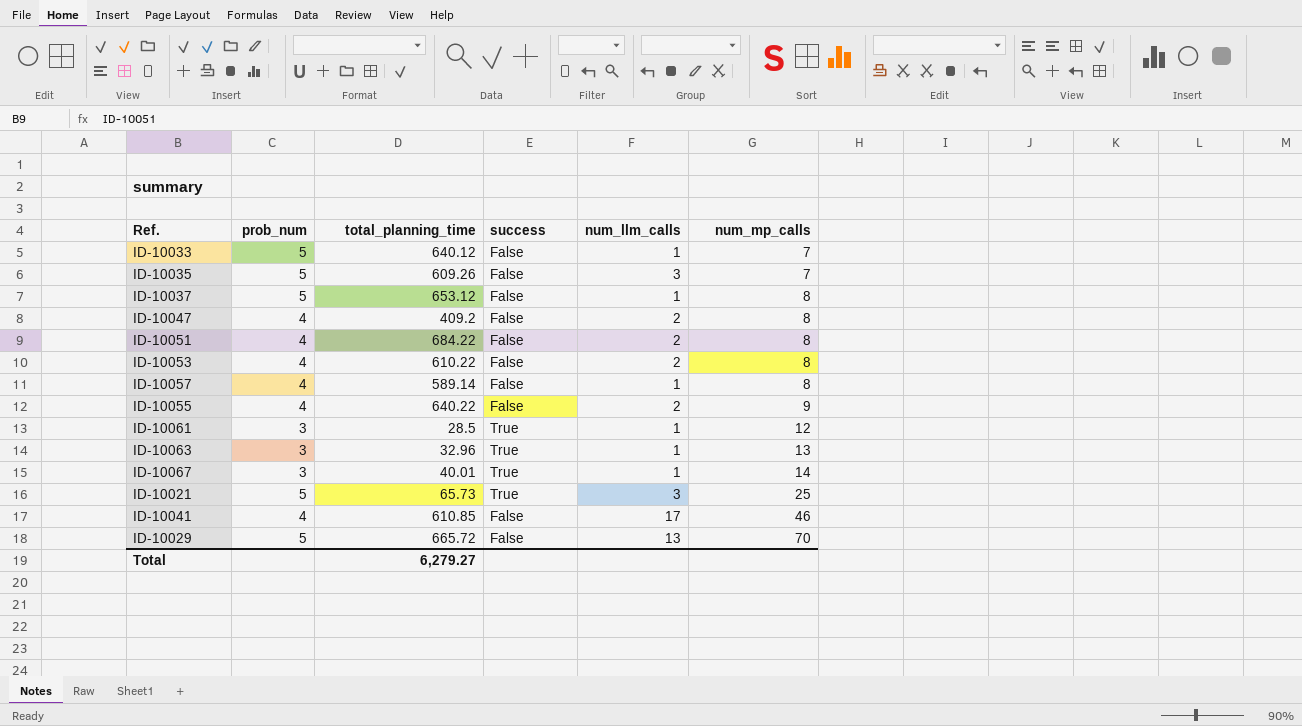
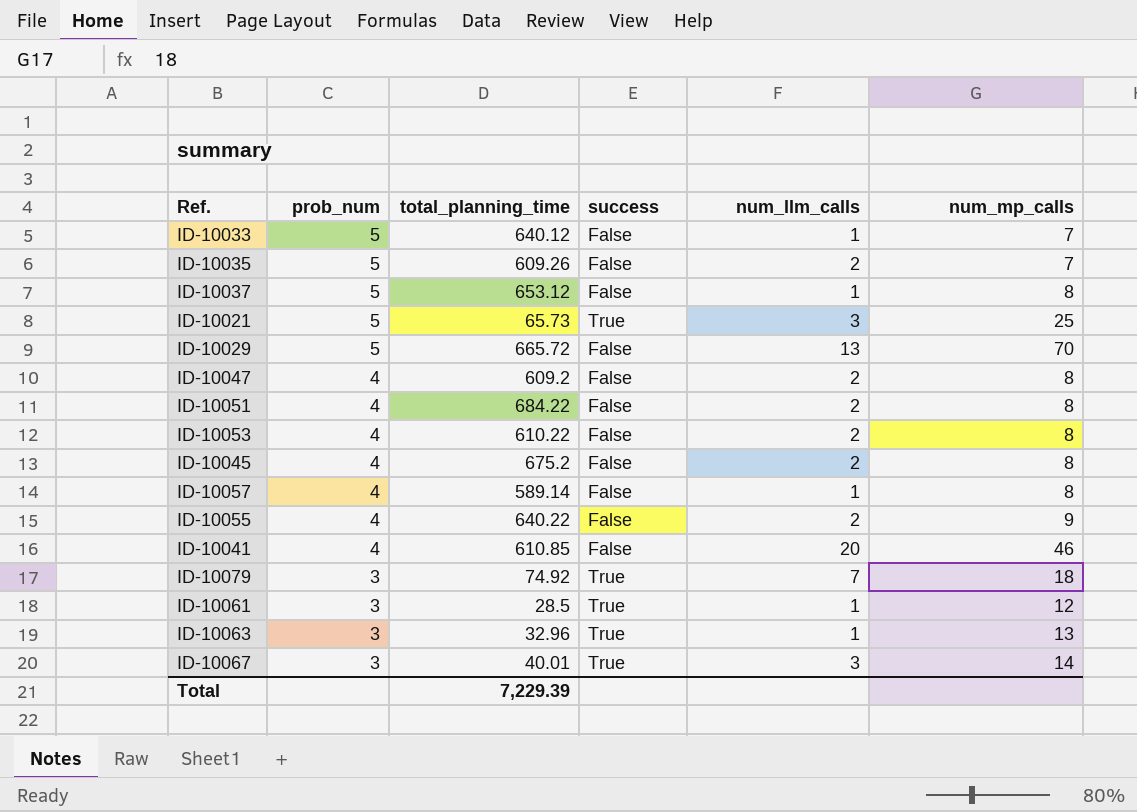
row order: num_mp_calls ascending -> prob_num descending
ID-10035 | num_llm_calls: 3 -> 2
ID-10047 | total_planning_time: 409.2 -> 609.2
row ID-10045: none -> 4 | 675.2 | False | 2 | 8
ID-10041 | num_llm_calls: 17 -> 20
row ID-10079: none -> 3 | 74.92 | True | 7 | 18
ID-10067 | num_llm_calls: 1 -> 3
Total | total_planning_time: 6,279.27 -> 7,229.39

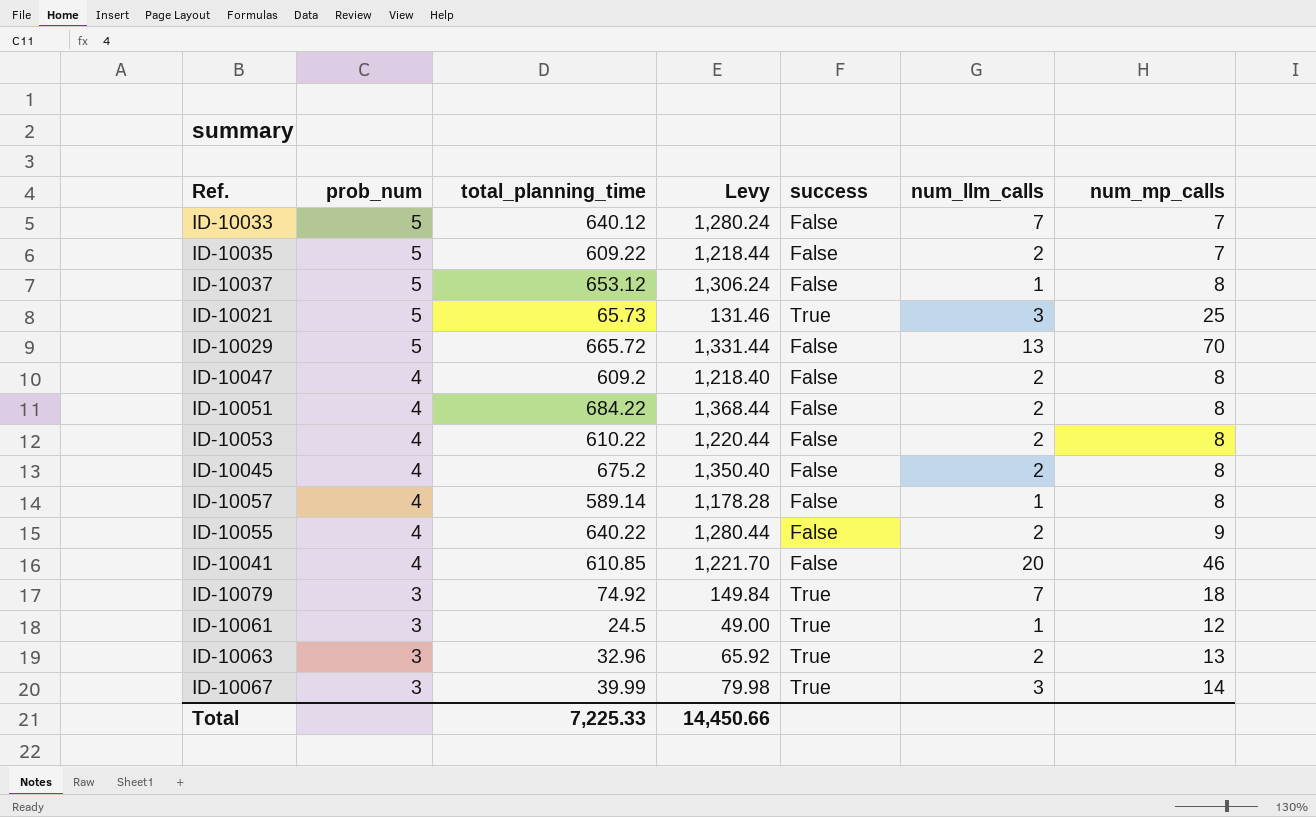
column Levy | formula: none -> [total_planning_time] * 2
ID-10033 | num_llm_calls: 1 -> 7
ID-10035 | total_planning_time: 609.26 -> 609.22
ID-10061 | total_planning_time: 28.5 -> 24.5
ID-10063 | num_llm_calls: 1 -> 2
ID-10067 | total_planning_time: 40.01 -> 39.99
Total | total_planning_time: 7,229.39 -> 7,225.33

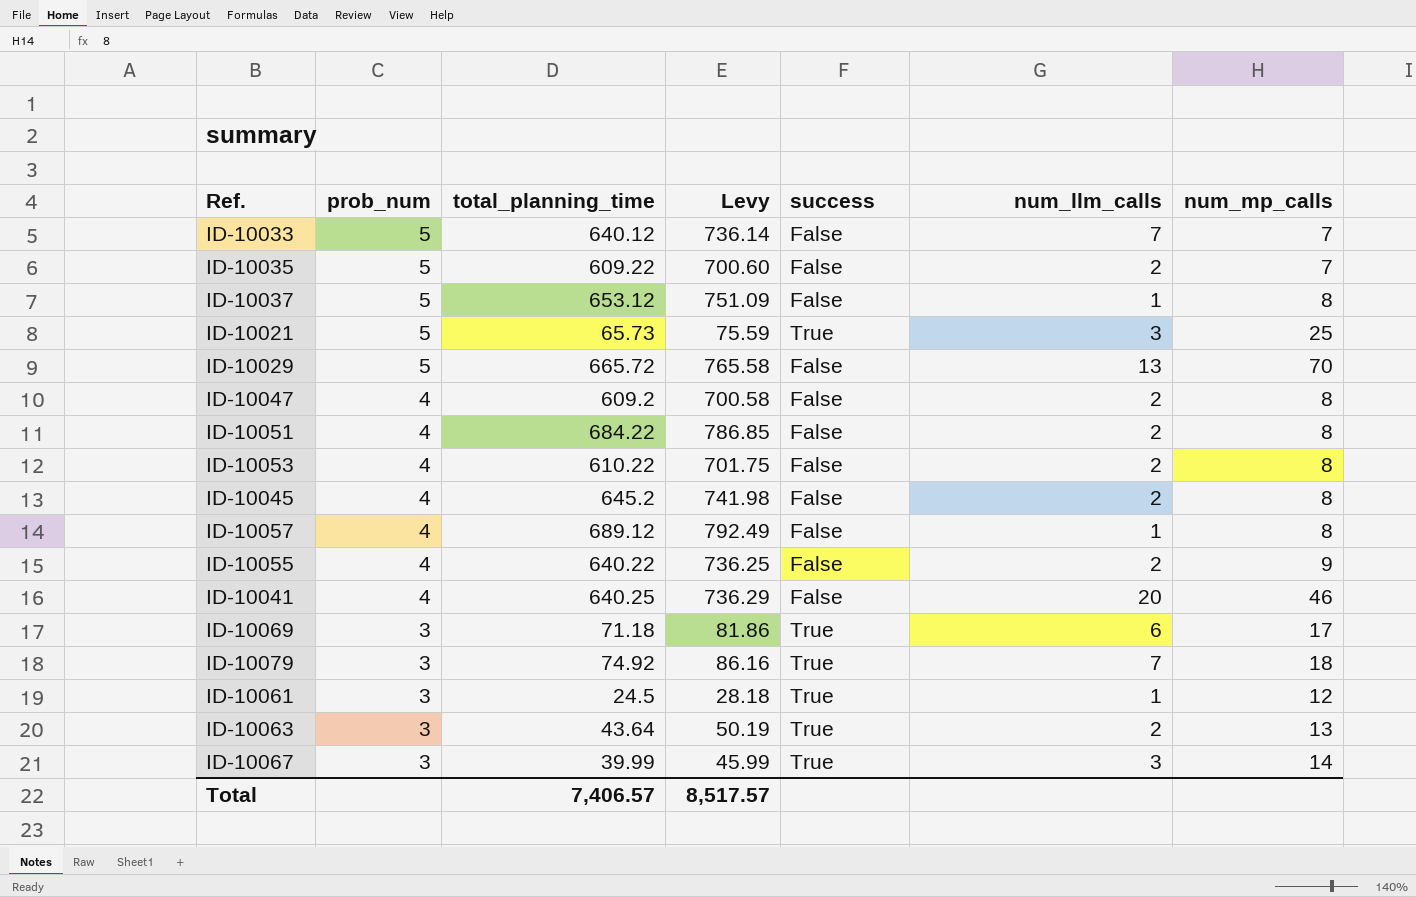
column Levy | formula: [total_planning_time] * 2 -> [total_planning_time] * 1.15
ID-10045 | total_planning_time: 675.2 -> 645.2
ID-10057 | total_planning_time: 589.14 -> 689.12
ID-10041 | total_planning_time: 610.85 -> 640.25
row ID-10069: none -> 3 | 71.18 | 81.86 | True | 6 | 17
ID-10063 | total_planning_time: 32.96 -> 43.64
Total | total_planning_time: 7,225.33 -> 7,406.57
Total | Levy: 14,450.66 -> 8,517.57

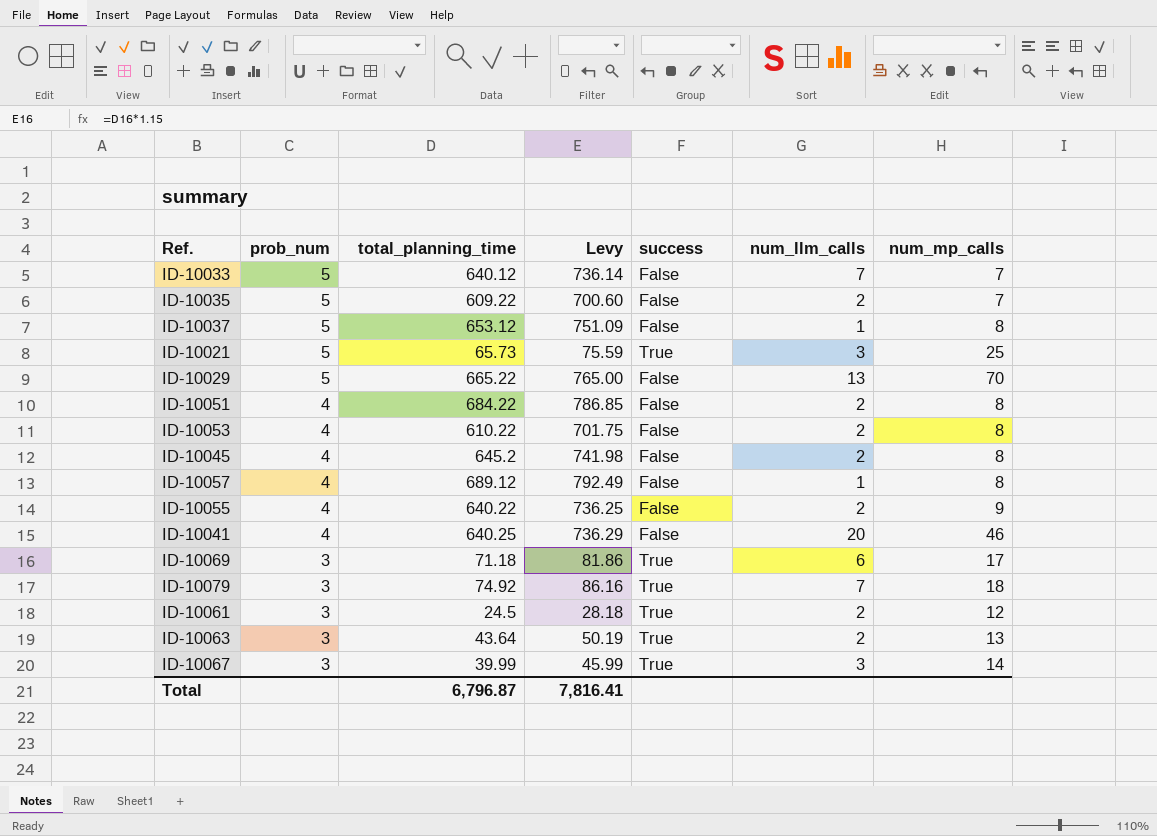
row ID-10047: 4 | 609.2 | 700.58 | False | 2 | 8 -> none
ID-10029 | total_planning_time: 665.72 -> 665.22
ID-10029 | Levy: 765.58 -> 765.00
ID-10061 | num_llm_calls: 1 -> 2
Total | total_planning_time: 7,406.57 -> 6,796.87
Total | Levy: 8,517.57 -> 7,816.41

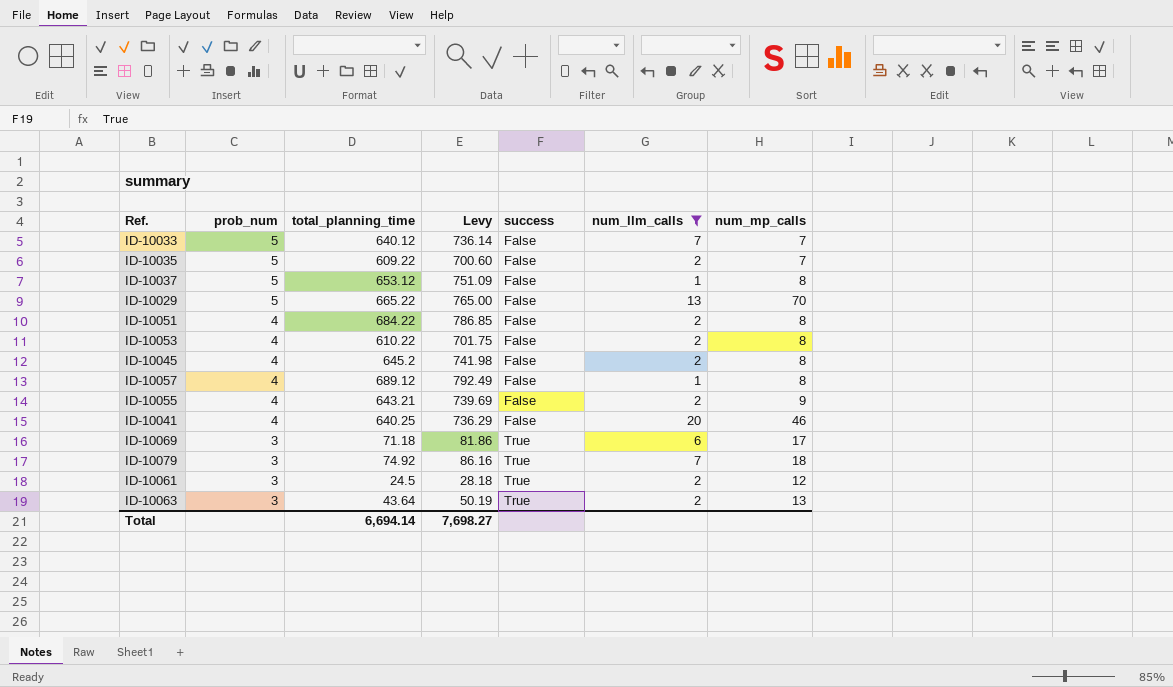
filter: none -> num_llm_calls != 3
ID-10055 | total_planning_time: 640.22 -> 643.21
ID-10055 | Levy: 736.25 -> 739.69
Total | total_planning_time: 6,796.87 -> 6,694.14
Total | Levy: 7,816.41 -> 7,698.27

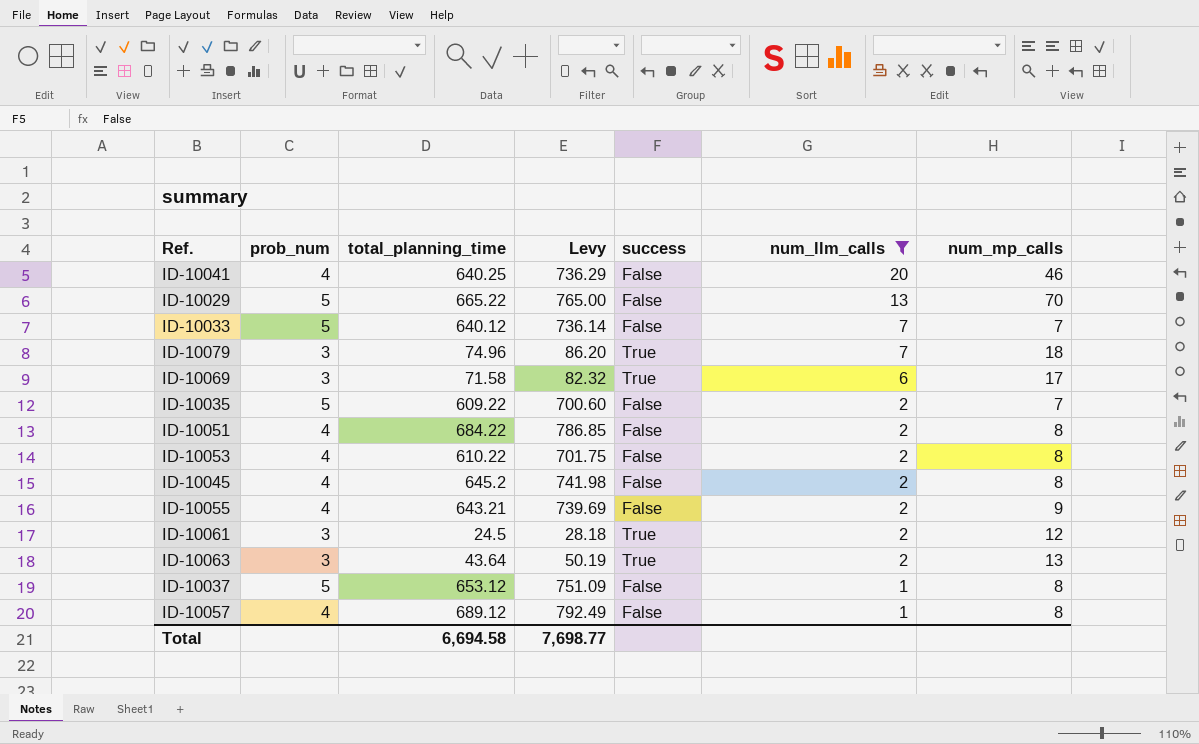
row order: prob_num descending -> num_llm_calls descending
ID-10079 | total_planning_time: 74.92 -> 74.96
ID-10079 | Levy: 86.16 -> 86.20
ID-10069 | total_planning_time: 71.18 -> 71.58
ID-10069 | Levy: 81.86 -> 82.32
Total | total_planning_time: 6,694.14 -> 6,694.58
Total | Levy: 7,698.27 -> 7,698.77

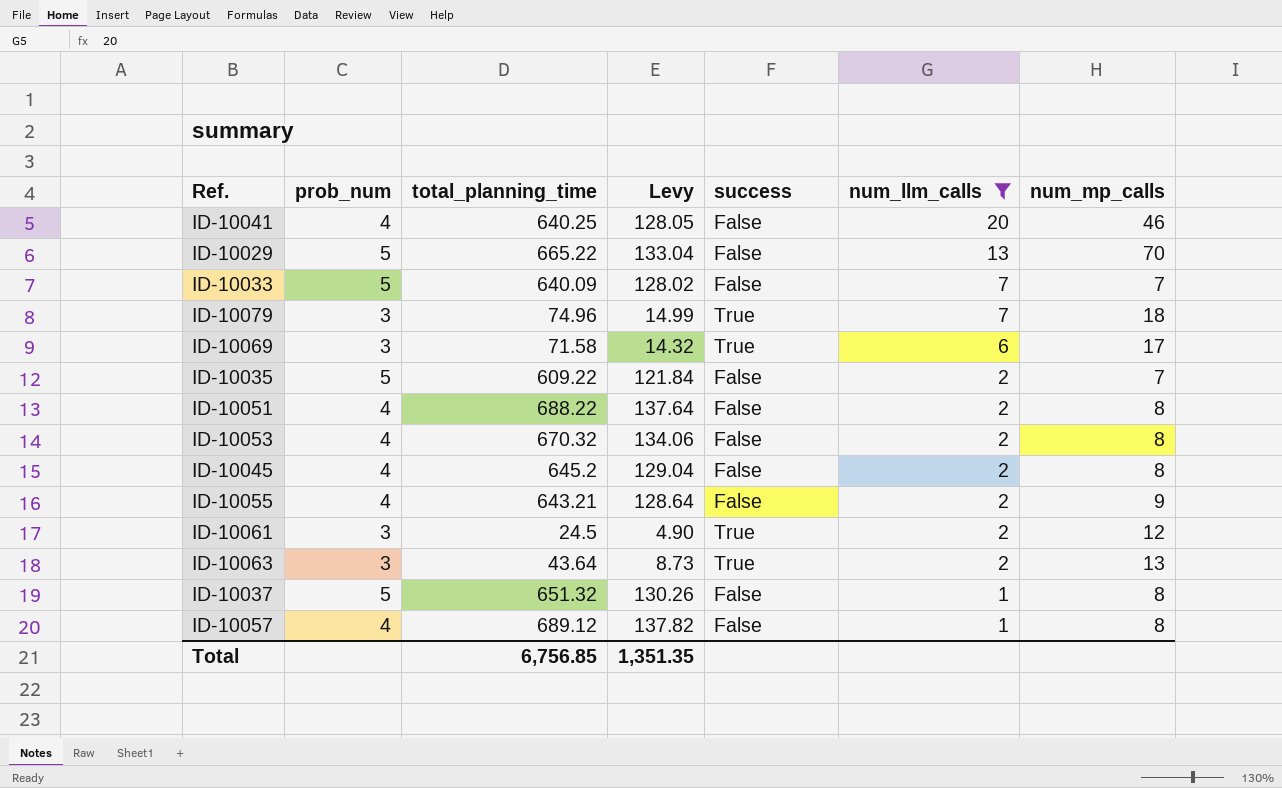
column Levy | formula: [total_planning_time] * 1.15 -> [total_planning_time] * 0.2
ID-10033 | total_planning_time: 640.12 -> 640.09
ID-10051 | total_planning_time: 684.22 -> 688.22
ID-10053 | total_planning_time: 610.22 -> 670.32
ID-10037 | total_planning_time: 653.12 -> 651.32
Total | total_planning_time: 6,694.58 -> 6,756.85
Total | Levy: 7,698.77 -> 1,351.35

